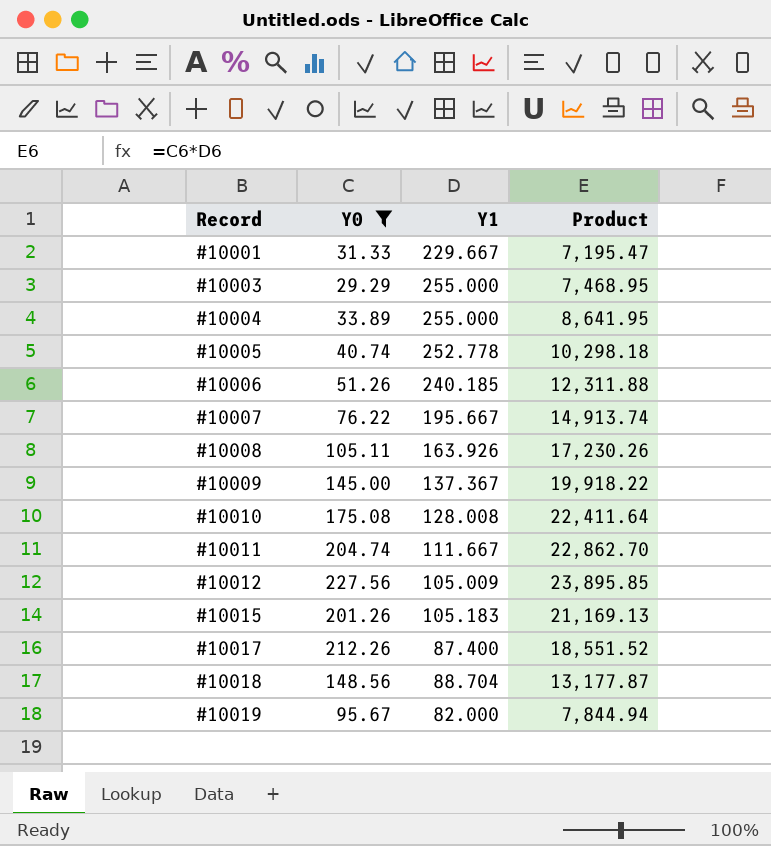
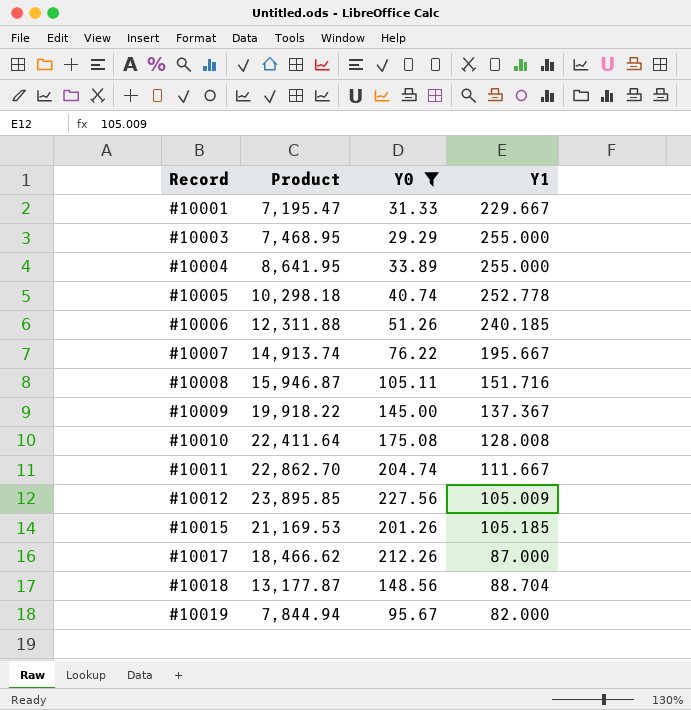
column Product | position: 4 -> 2
#10008 | Product: 17,230.26 -> 15,946.87
#10008 | Y1: 163.926 -> 151.716
#10015 | Product: 21,169.13 -> 21,169.53
#10015 | Y1: 105.183 -> 105.185
#10017 | Product: 18,551.52 -> 18,466.62
#10017 | Y1: 87.400 -> 87.000

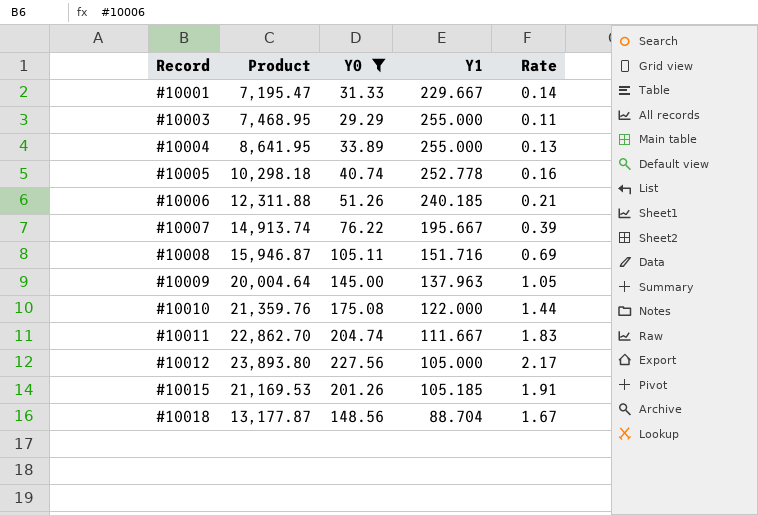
column Rate | formula: none -> [Y0] / [Y1]
row #10017: 18,466.62 | 212.26 | 87.000 -> none
row #10019: 7,844.94 | 95.67 | 82.000 -> none
#10009 | Product: 19,918.22 -> 20,004.64
#10009 | Y1: 137.367 -> 137.963
#10010 | Product: 22,411.64 -> 21,359.76
#10010 | Y1: 128.008 -> 122.000
#10012 | Product: 23,895.85 -> 23,893.80
#10012 | Y1: 105.009 -> 105.000

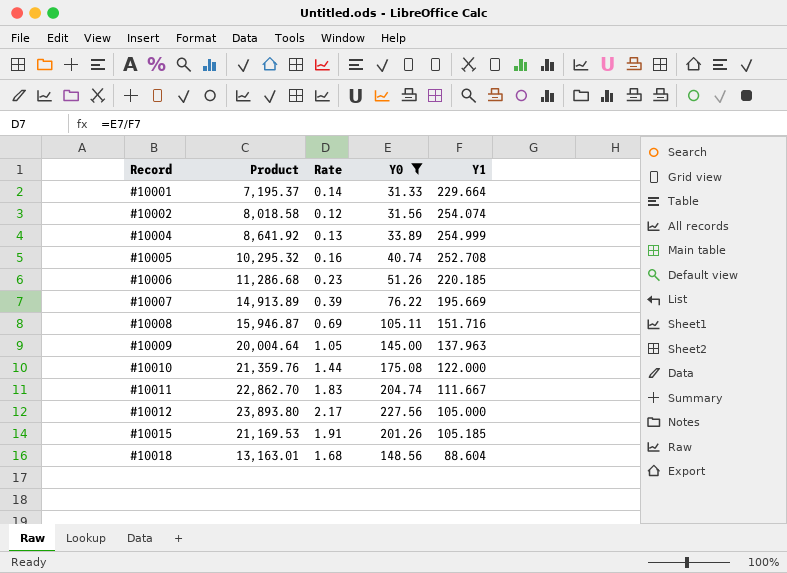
column Rate | position: 5 -> 3
row #10003: 7,468.95 | 29.29 | 255.000 | 0.11 -> none
#10001 | Product: 7,195.47 -> 7,195.37
#10001 | Y1: 229.667 -> 229.664
row #10002: none -> 8,018.58 | 0.12 | 31.56 | 254.074
#10004 | Product: 8,641.95 -> 8,641.92
#10004 | Y1: 255.000 -> 254.999
#10005 | Product: 10,298.18 -> 10,295.32
#10005 | Y1: 252.778 -> 252.708
#10006 | Product: 12,311.88 -> 11,286.68
#10006 | Rate: 0.21 -> 0.23
#10006 | Y1: 240.185 -> 220.185
#10007 | Product: 14,913.74 -> 14,913.89
#10007 | Y1: 195.667 -> 195.669
#10018 | Product: 13,177.87 -> 13,163.01
#10018 | Rate: 1.67 -> 1.68
#10018 | Y1: 88.704 -> 88.604

